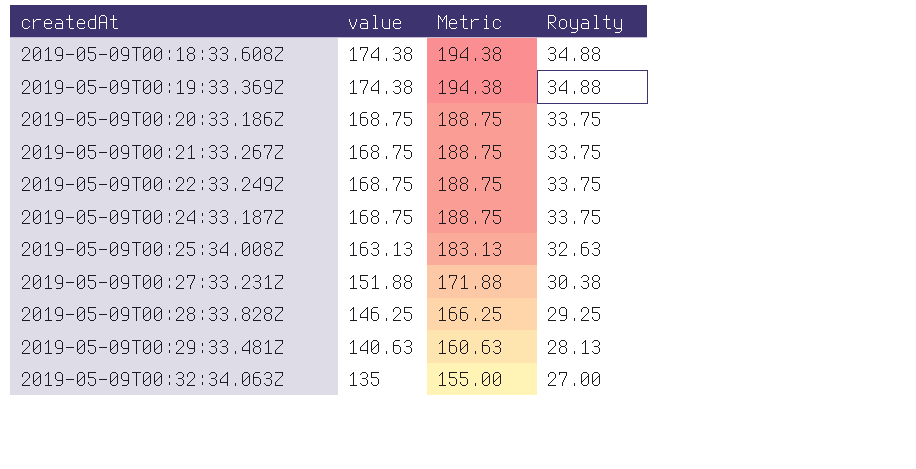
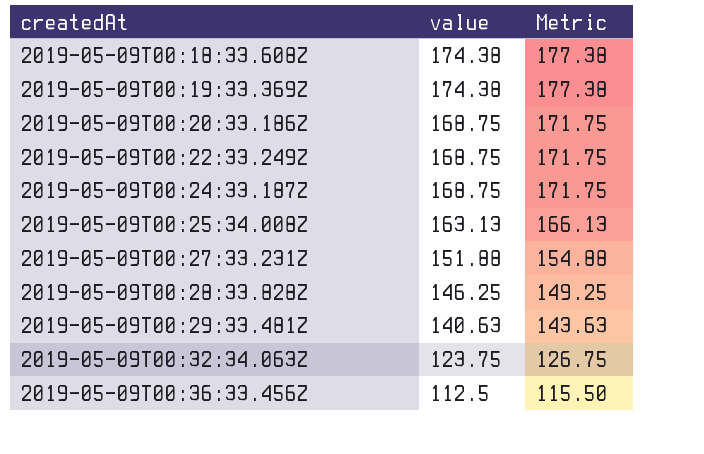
column Royalty | formula: [value] * 0.2 -> none
column Metric | formula: [value] + 20 -> [value] + 3
row 2019-05-09T00:21:33.267Z: 168.75 | 188.75 | 33.75 -> none
2019-05-09T00:32:34.063Z | value: 135 -> 123.75
row 2019-05-09T00:36:33.456Z: none -> 112.5 | 115.50

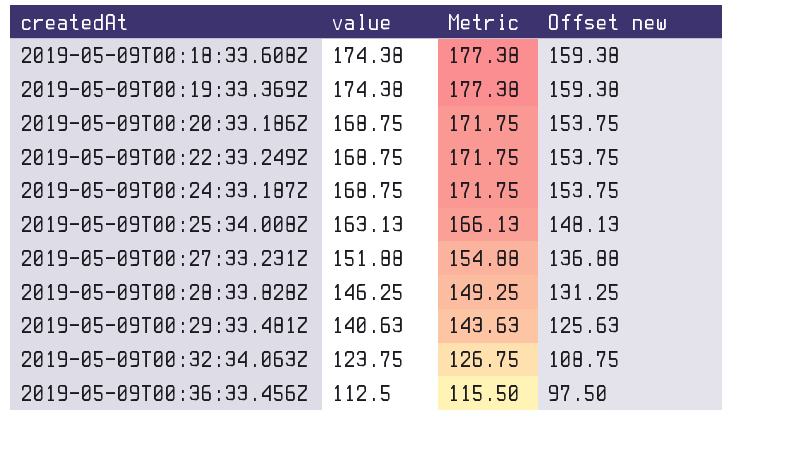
column Offset new | formula: none -> [value] - 15

